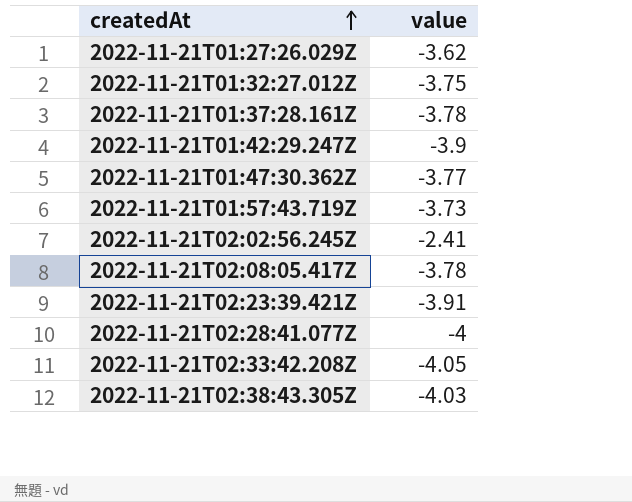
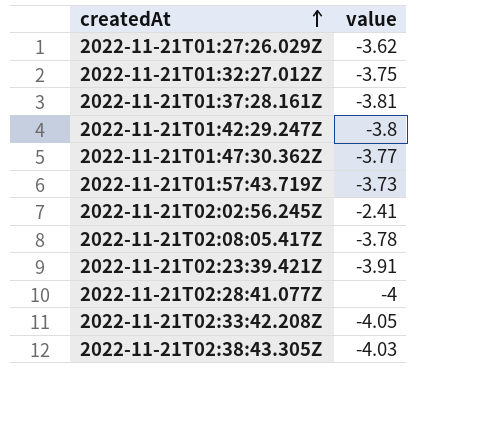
2022-11-21T01:37:28.161Z | value: -3.78 -> -3.81
2022-11-21T01:42:29.247Z | value: -3.9 -> -3.8

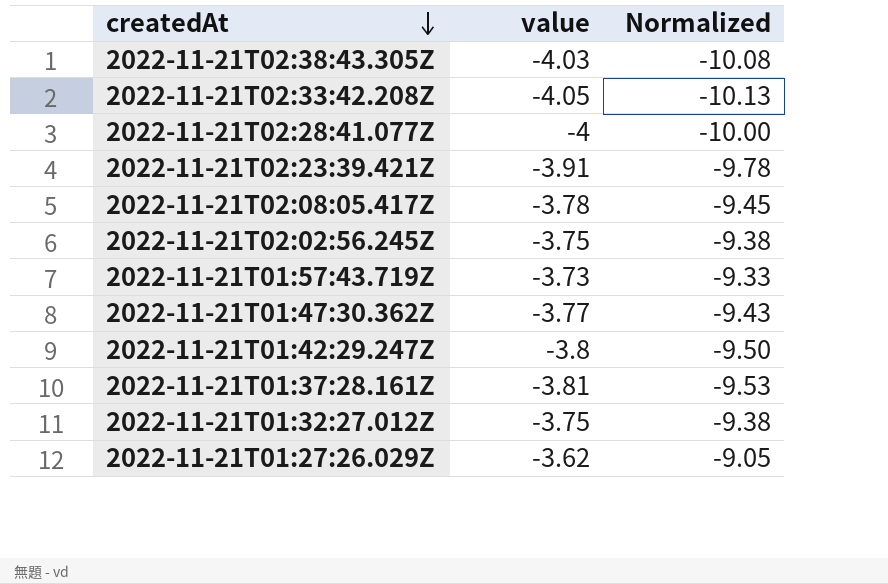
row order: createdAt ascending -> createdAt descending
column Normalized | formula: none -> [value] * 2.5
2022-11-21T02:02:56.245Z | value: -2.41 -> -3.75

